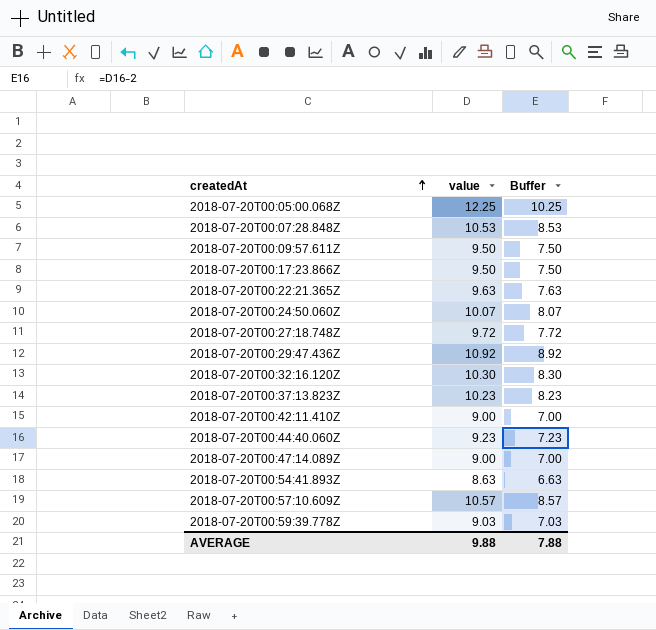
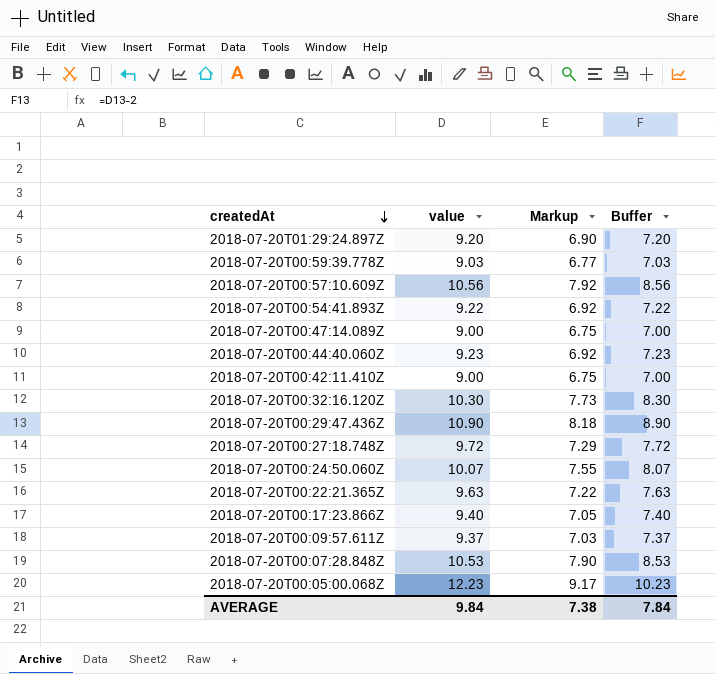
row order: createdAt ascending -> createdAt descending
column Markup | formula: none -> [value] * 0.75
row 2018-07-20T00:37:13.823Z: 10.23 | 8.23 -> none
row 2018-07-20T01:29:24.897Z: none -> 9.20 | 6.90 | 7.20
2018-07-20T00:57:10.609Z | value: 10.57 -> 10.56
2018-07-20T00:57:10.609Z | Buffer: 8.57 -> 8.56
2018-07-20T00:54:41.893Z | value: 8.63 -> 9.22
2018-07-20T00:54:41.893Z | Buffer: 6.63 -> 7.22
2018-07-20T00:29:47.436Z | value: 10.92 -> 10.90
2018-07-20T00:29:47.436Z | Buffer: 8.92 -> 8.90
2018-07-20T00:17:23.866Z | value: 9.50 -> 9.40
2018-07-20T00:17:23.866Z | Buffer: 7.50 -> 7.40
2018-07-20T00:09:57.611Z | value: 9.50 -> 9.37
2018-07-20T00:09:57.611Z | Buffer: 7.50 -> 7.37
2018-07-20T00:05:00.068Z | value: 12.25 -> 12.23
2018-07-20T00:05:00.068Z | Buffer: 10.25 -> 10.23
AVERAGE | value: 9.88 -> 9.84
AVERAGE | Buffer: 7.88 -> 7.84

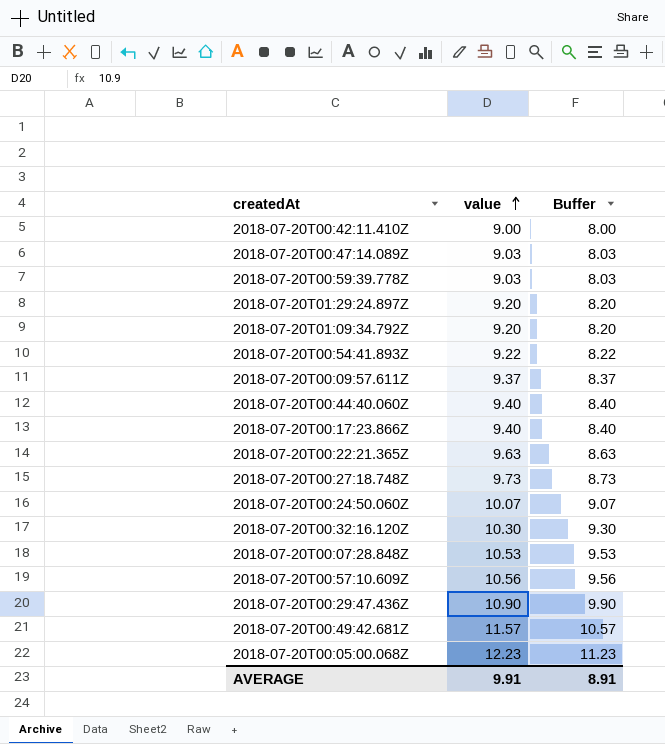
row order: createdAt descending -> value ascending
column Markup | formula: [value] * 0.75 -> none
column Buffer | formula: [value] - 2 -> [value] - 1
2018-07-20T00:47:14.089Z | value: 9.00 -> 9.03
row 2018-07-20T01:09:34.792Z: none -> 9.20 | 8.20
2018-07-20T00:44:40.060Z | value: 9.23 -> 9.40
2018-07-20T00:27:18.748Z | value: 9.72 -> 9.73
row 2018-07-20T00:49:42.681Z: none -> 11.57 | 10.57
AVERAGE | value: 9.84 -> 9.91
AVERAGE | Buffer: 7.84 -> 8.91

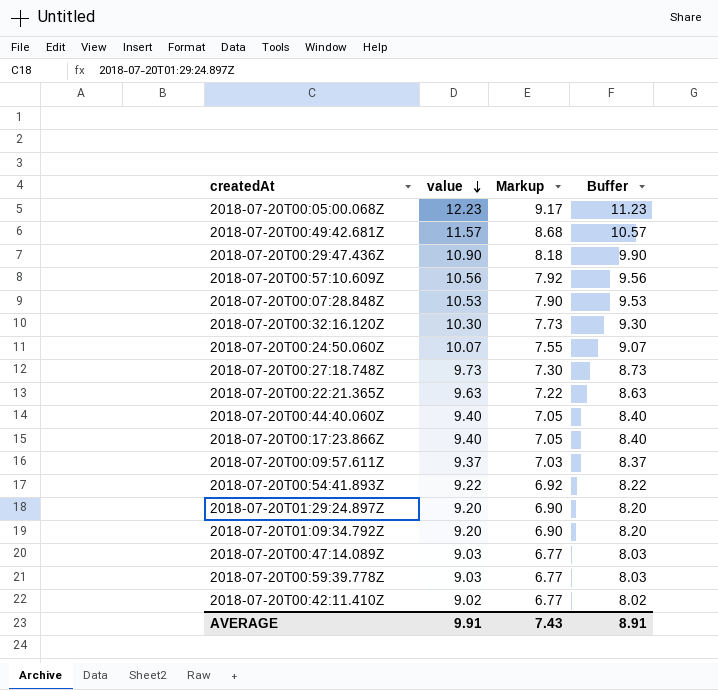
row order: value ascending -> value descending
column Markup | formula: none -> [value] * 0.75
2018-07-20T00:42:11.410Z | value: 9.00 -> 9.02
2018-07-20T00:42:11.410Z | Buffer: 8.00 -> 8.02

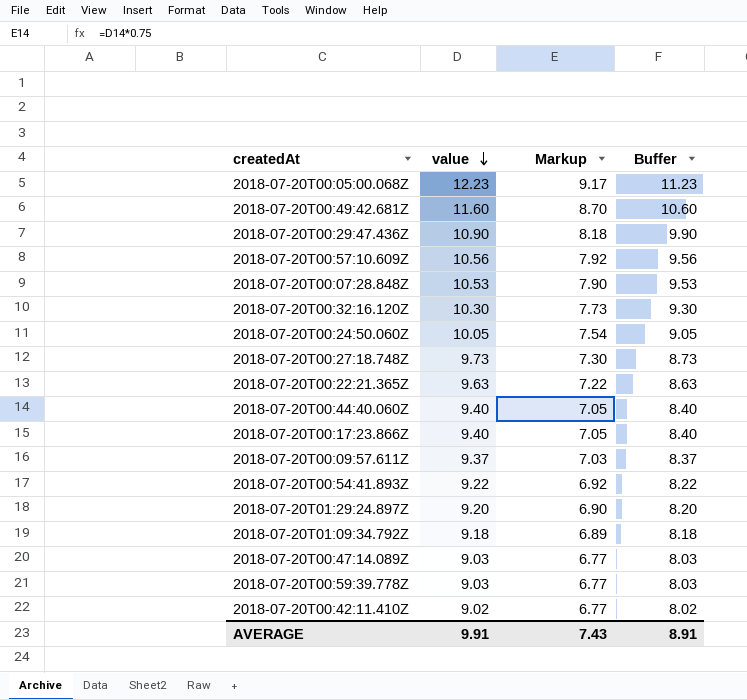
2018-07-20T00:49:42.681Z | value: 11.57 -> 11.60
2018-07-20T00:49:42.681Z | Markup: 8.68 -> 8.70
2018-07-20T00:49:42.681Z | Buffer: 10.57 -> 10.60
2018-07-20T00:24:50.060Z | value: 10.07 -> 10.05
2018-07-20T00:24:50.060Z | Markup: 7.55 -> 7.54
2018-07-20T00:24:50.060Z | Buffer: 9.07 -> 9.05
2018-07-20T01:09:34.792Z | value: 9.20 -> 9.18
2018-07-20T01:09:34.792Z | Markup: 6.90 -> 6.89
2018-07-20T01:09:34.792Z | Buffer: 8.20 -> 8.18

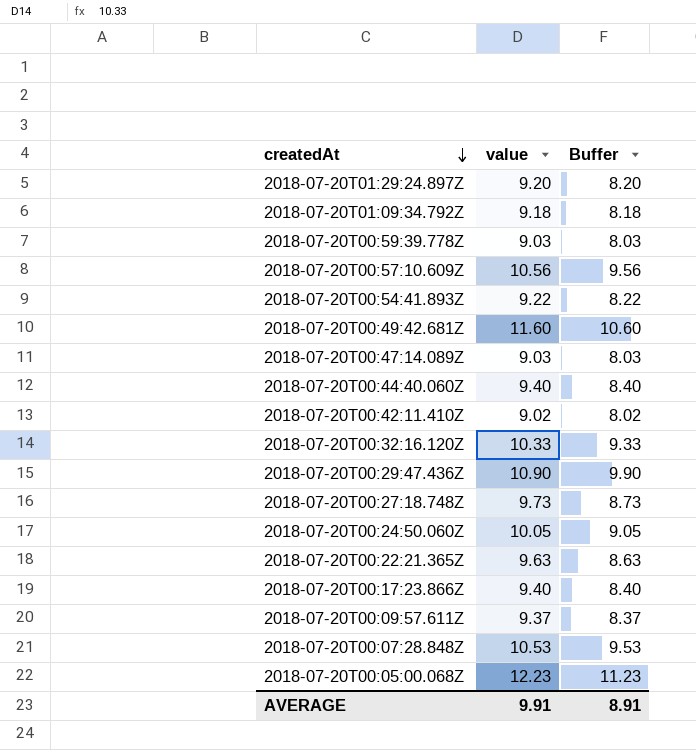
row order: value descending -> createdAt descending
column Markup | formula: [value] * 0.75 -> none
2018-07-20T00:32:16.120Z | value: 10.30 -> 10.33
2018-07-20T00:32:16.120Z | Buffer: 9.30 -> 9.33

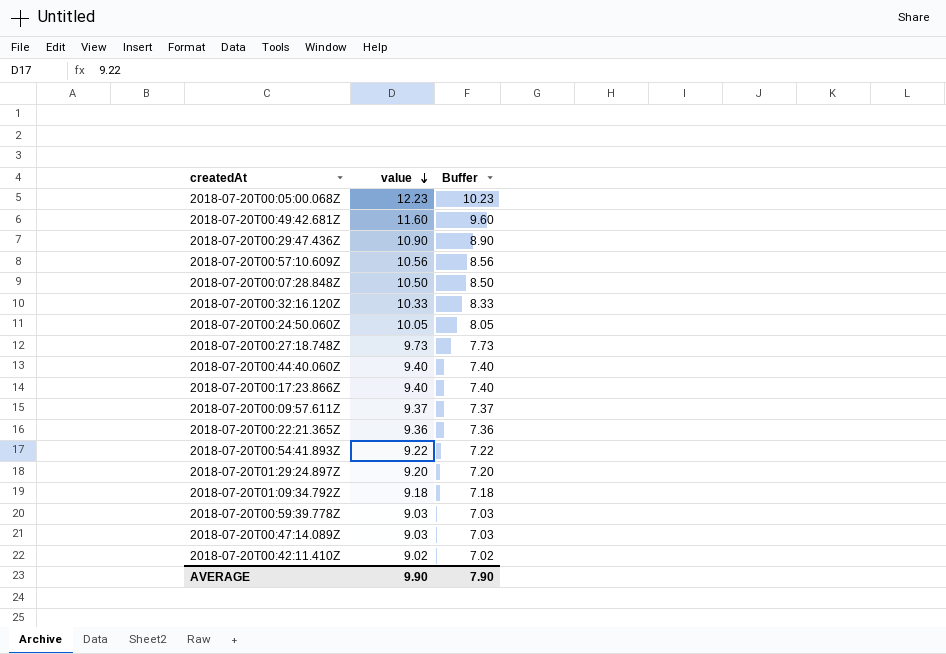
row order: createdAt descending -> value descending
column Buffer | formula: [value] - 1 -> [value] - 2
2018-07-20T00:07:28.848Z | value: 10.53 -> 10.50
2018-07-20T00:22:21.365Z | value: 9.63 -> 9.36
AVERAGE | value: 9.91 -> 9.90
AVERAGE | Buffer: 8.91 -> 7.90

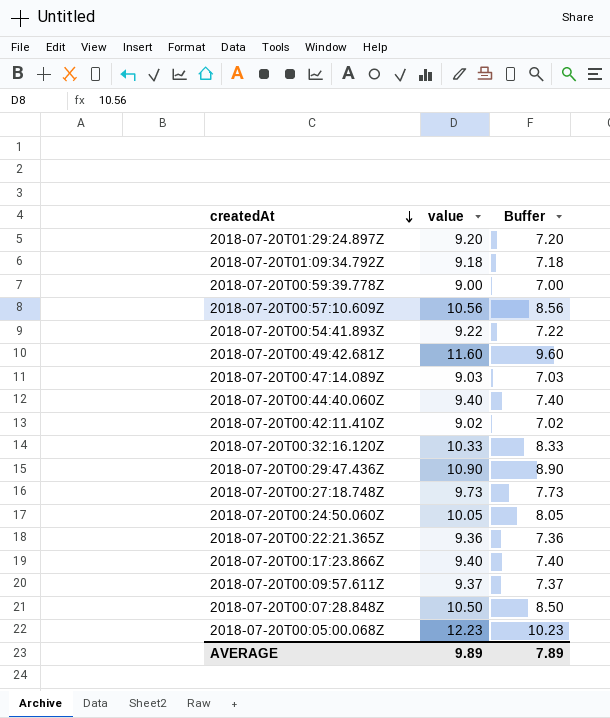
row order: value descending -> createdAt descending
2018-07-20T00:59:39.778Z | value: 9.03 -> 9.00
2018-07-20T00:59:39.778Z | Buffer: 7.03 -> 7.00
AVERAGE | value: 9.90 -> 9.89
AVERAGE | Buffer: 7.90 -> 7.89

